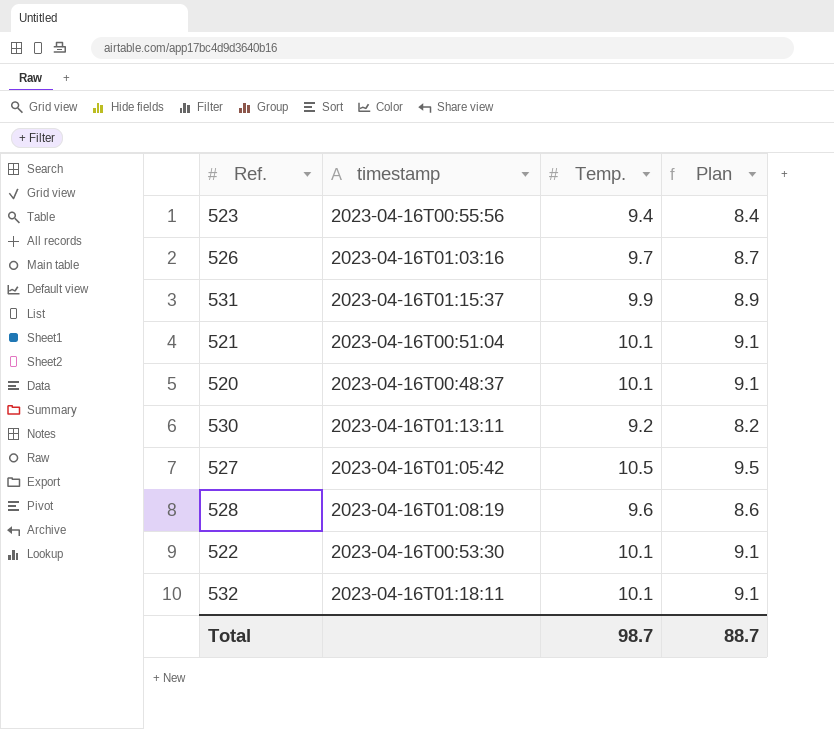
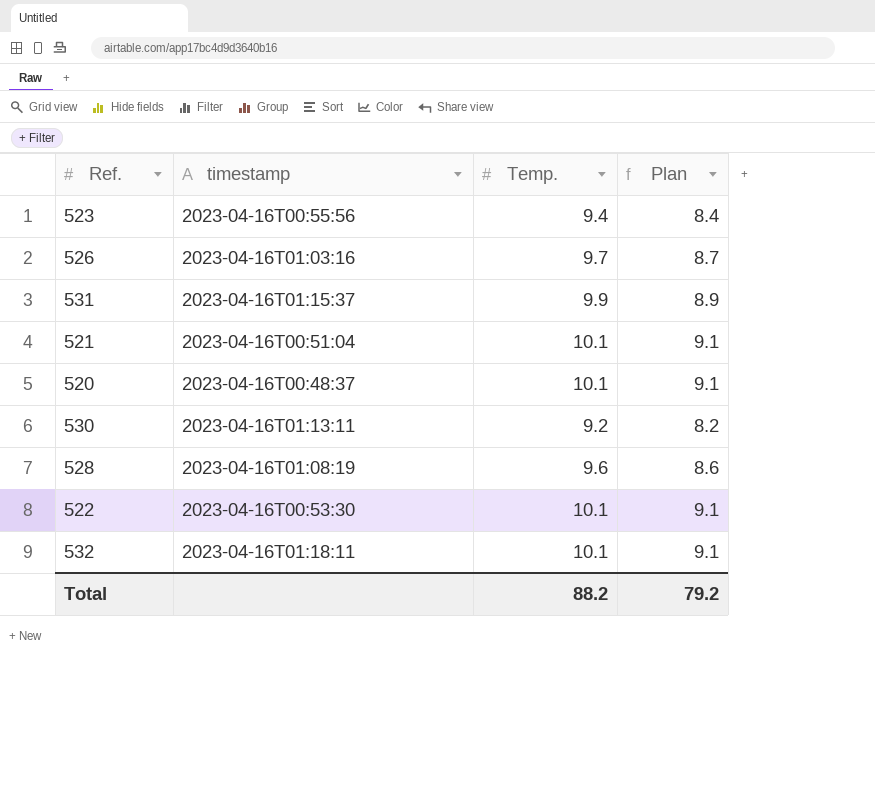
row 527: 2023-04-16T01:05:42 | 10.5 | 9.5 -> none
Total | Temp.: 98.7 -> 88.2
Total | Plan: 88.7 -> 79.2

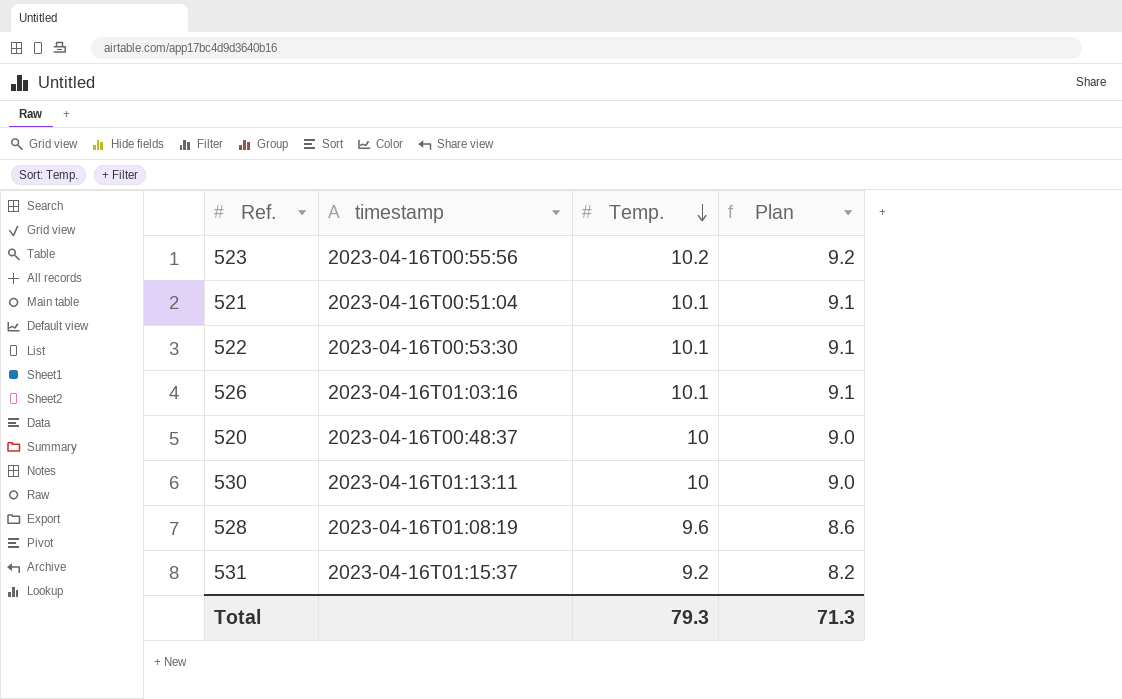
row order: none -> Temp. descending
row 532: 2023-04-16T01:18:11 | 10.1 | 9.1 -> none
523 | Temp.: 9.4 -> 10.2
523 | Plan: 8.4 -> 9.2
526 | Temp.: 9.7 -> 10.1
526 | Plan: 8.7 -> 9.1
520 | Temp.: 10.1 -> 10
520 | Plan: 9.1 -> 9.0
530 | Temp.: 9.2 -> 10
530 | Plan: 8.2 -> 9.0
531 | Temp.: 9.9 -> 9.2
531 | Plan: 8.9 -> 8.2
Total | Temp.: 88.2 -> 79.3
Total | Plan: 79.2 -> 71.3

